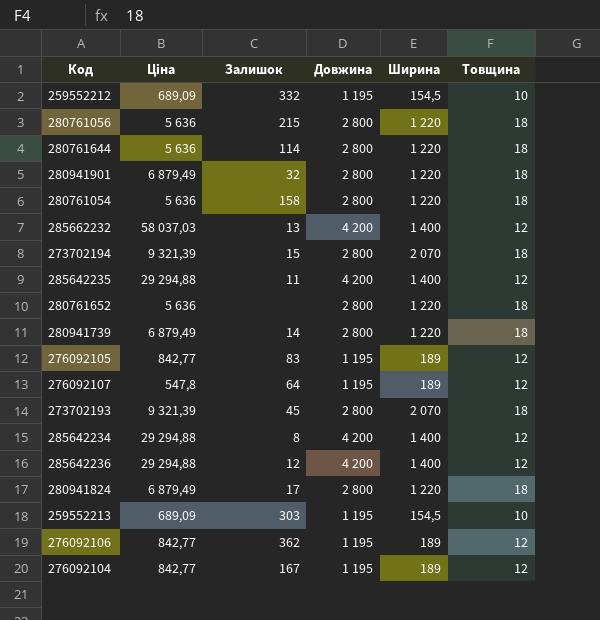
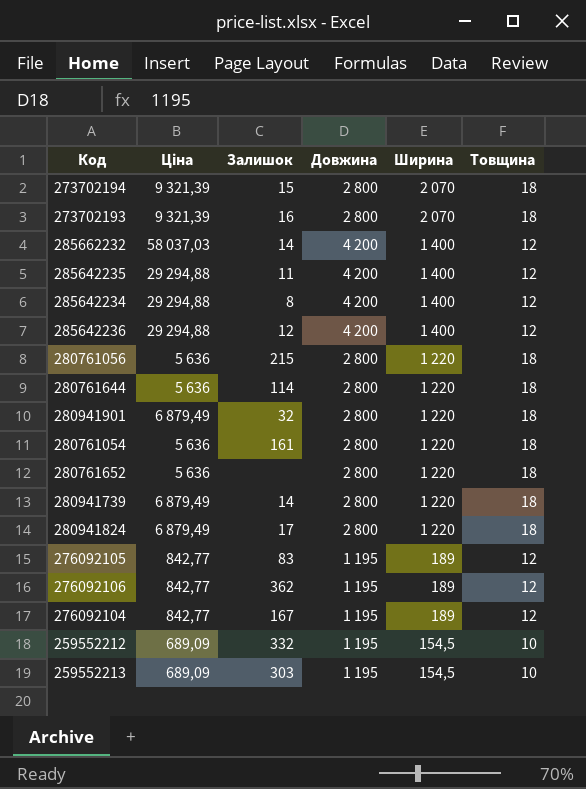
row order: none -> Ширина descending
row 276092107: 547,8 | 64 | 1 195 | 189 | 12 -> none
273702193 | Залишок: 45 -> 16
285662232 | Залишок: 13 -> 14
280761054 | Залишок: 158 -> 161

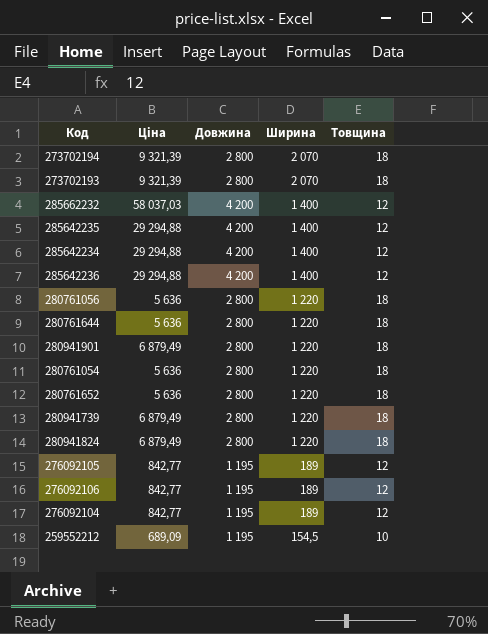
column Залишок | position: 3 -> none
row 259552213: 689,09 | 303 | 1 195 | 154,5 | 10 -> none

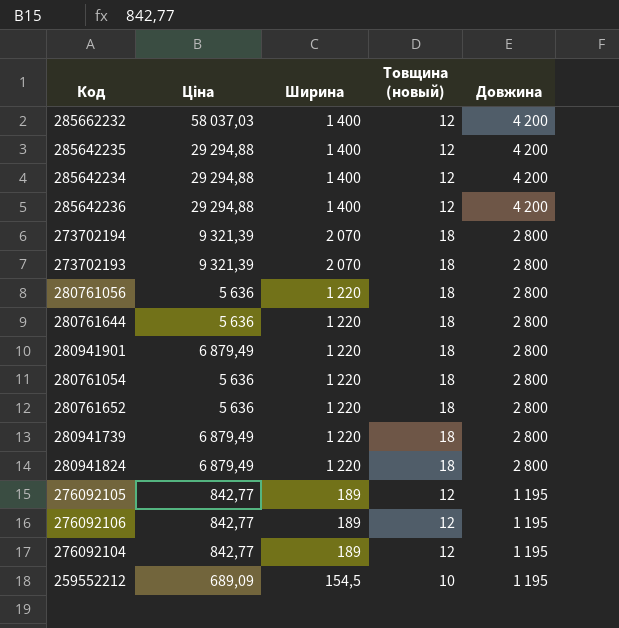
row order: Ширина descending -> Довжина descending
column name: Товщина -> Товщина (новый)
column Довжина | position: 3 -> 5

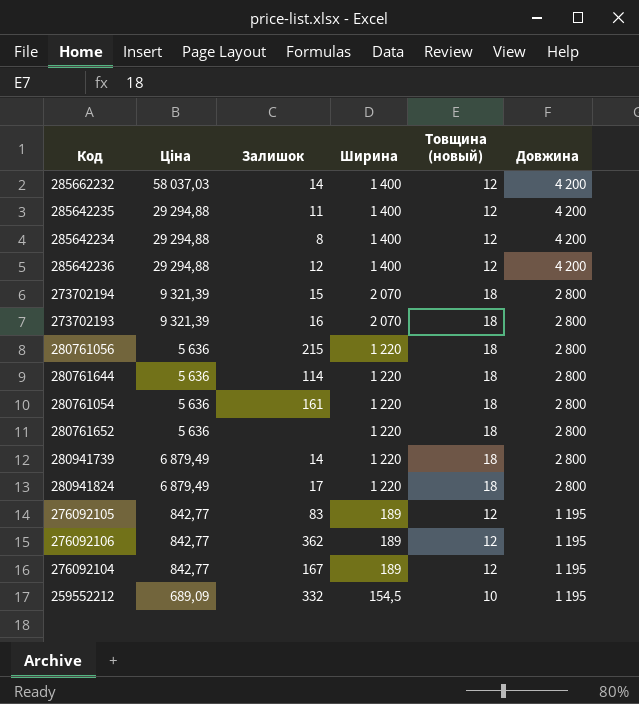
column Залишок | position: none -> 3
row 280941901: 6 879,49 | 1 220 | 18 | 2 800 -> none

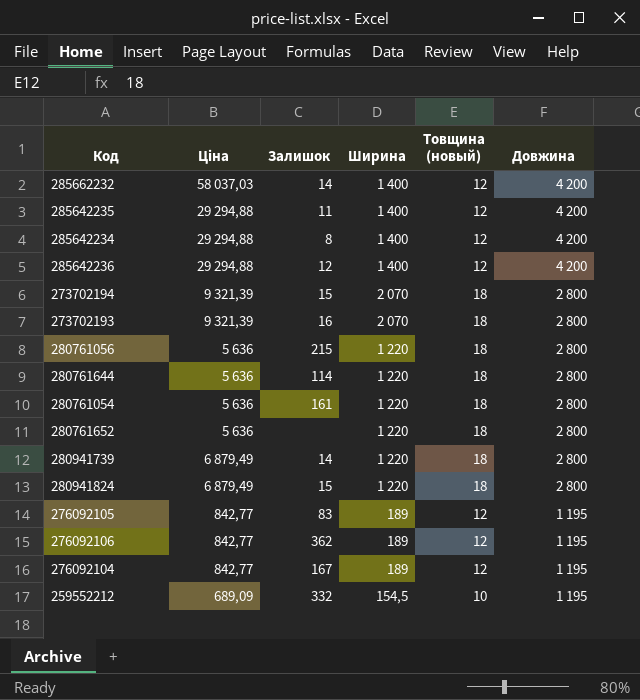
280941824 | Залишок: 17 -> 15

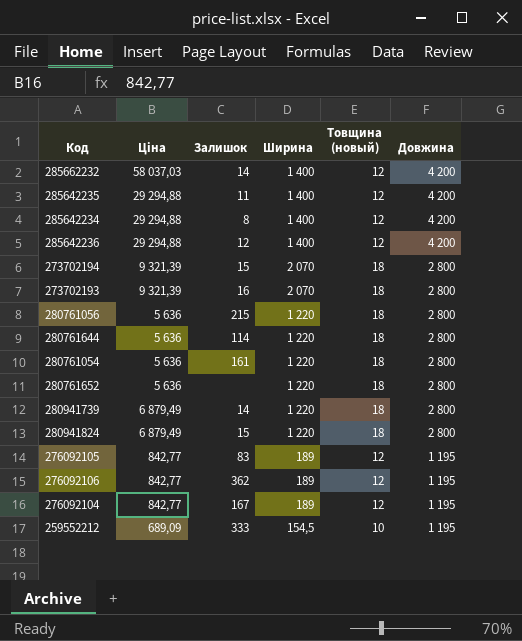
259552212 | Залишок: 332 -> 333

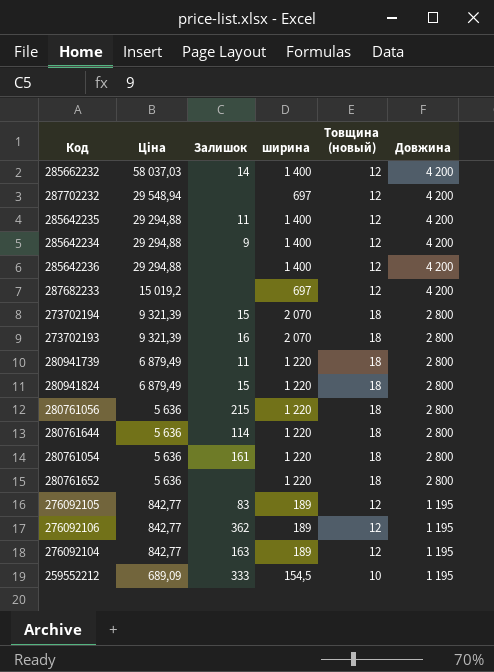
row order: Довжина descending -> Ціна descending
column name: Ширина -> ширина
row 287702232: none -> 29 548,94 | none | 697 | 12 | 4 200
285642234 | Залишок: 8 -> 9
285642236 | Залишок: 12 -> none
row 287682233: none -> 15 019,2 | none | 697 | 12 | 4 200
280941739 | Залишок: 14 -> 11
276092104 | Залишок: 167 -> 163

